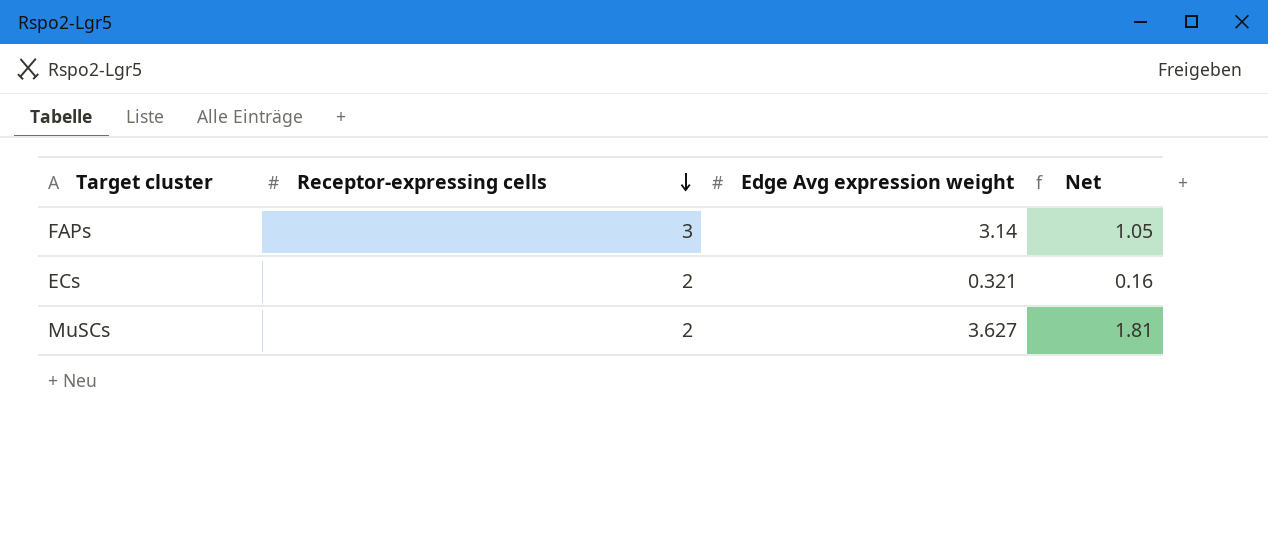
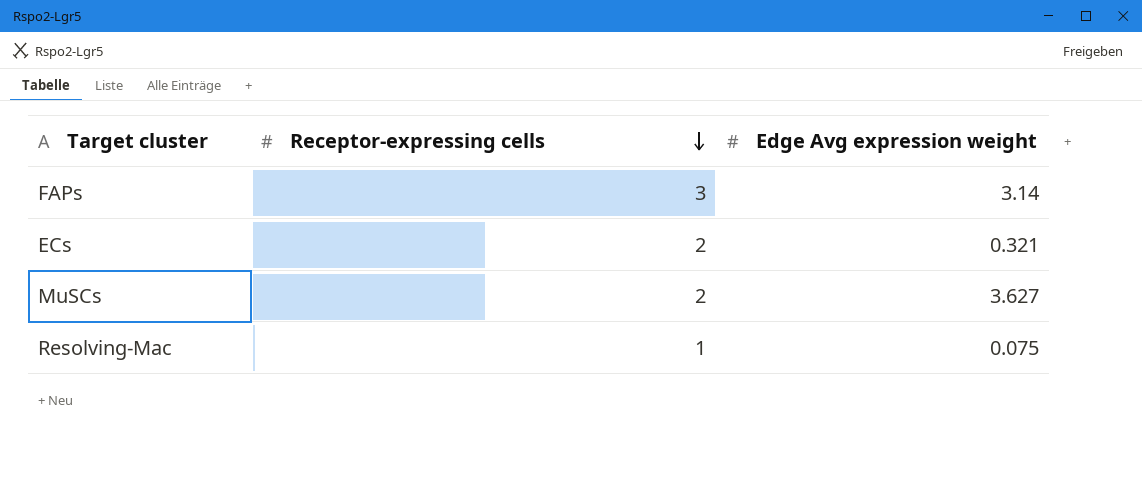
column Net | formula: [Edge Avg expression weight] / [Receptor-expressing cells] -> none
row Resolving-Mac: none -> 1 | 0.075

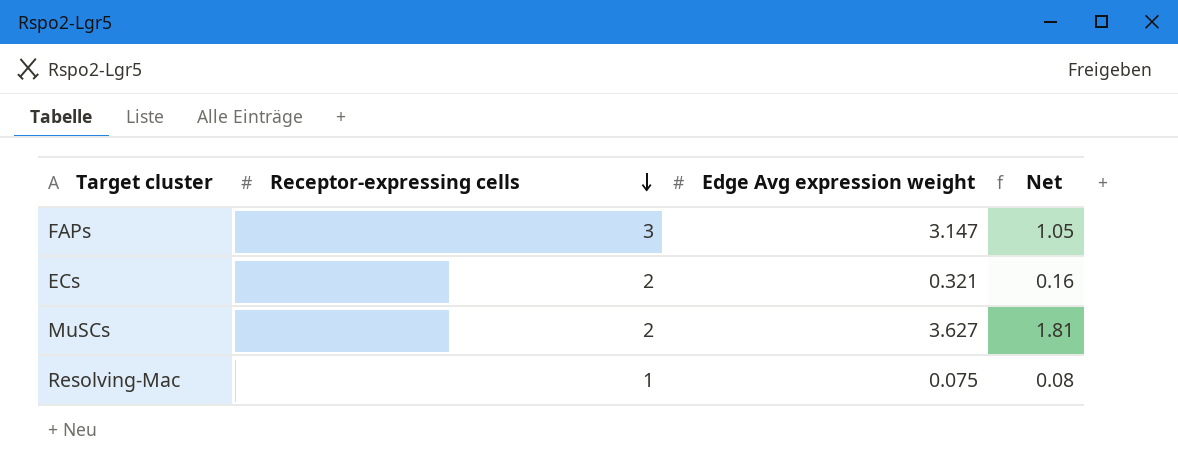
column Net | formula: none -> [Edge Avg expression weight] / [Receptor-expressing cells]
FAPs | Edge Avg expression weight: 3.14 -> 3.147

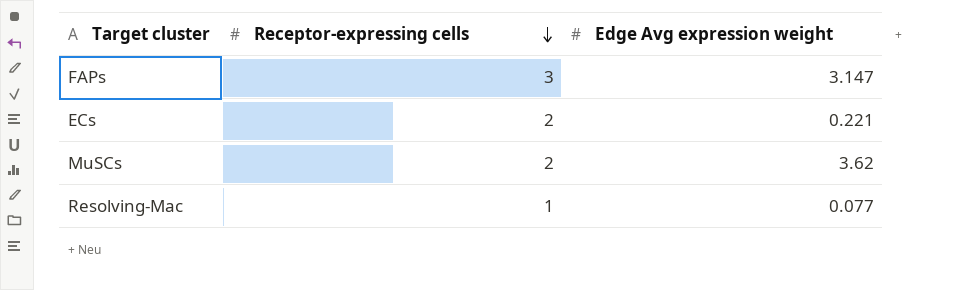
column Net | formula: [Edge Avg expression weight] / [Receptor-expressing cells] -> none
ECs | Edge Avg expression weight: 0.321 -> 0.221
MuSCs | Edge Avg expression weight: 3.627 -> 3.62
Resolving-Mac | Edge Avg expression weight: 0.075 -> 0.077

